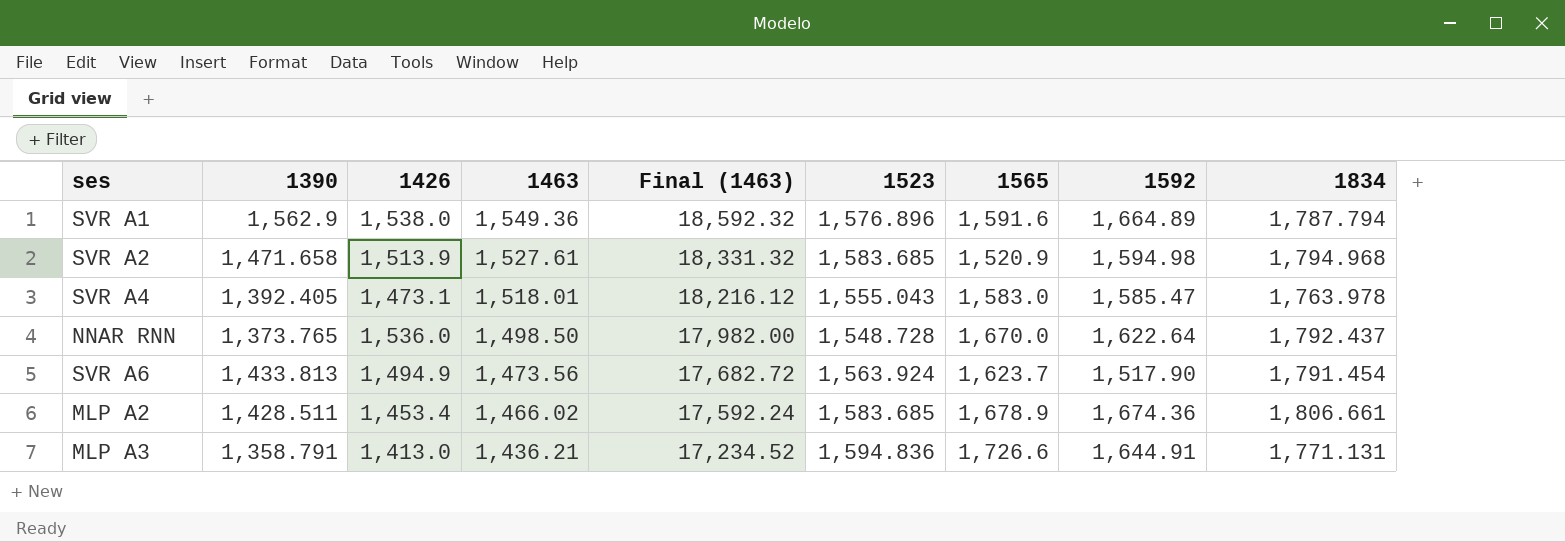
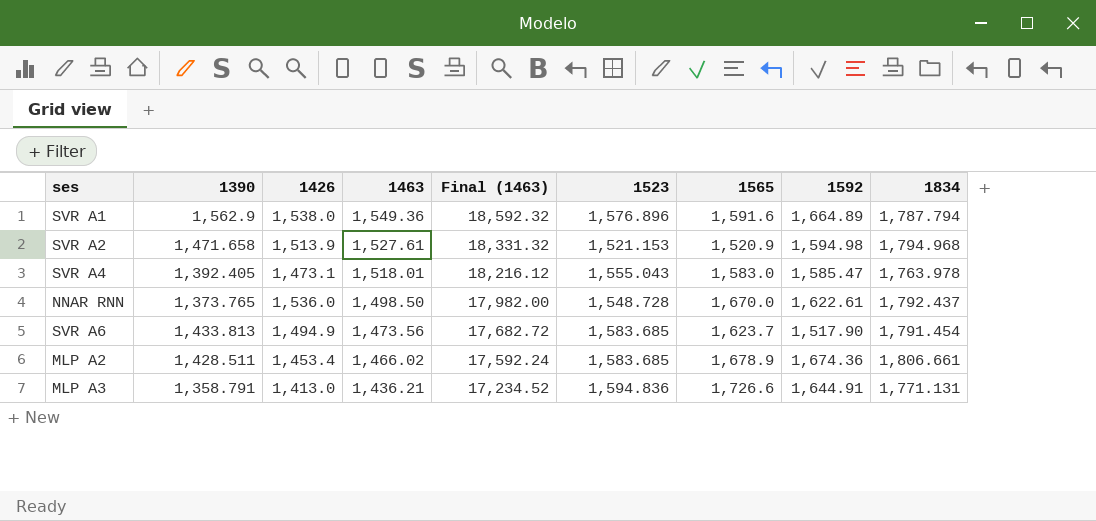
SVR A2 | 1523: 1,583.685 -> 1,521.153
NNAR RNN | 1592: 1,622.64 -> 1,622.61
SVR A6 | 1523: 1,563.924 -> 1,583.685

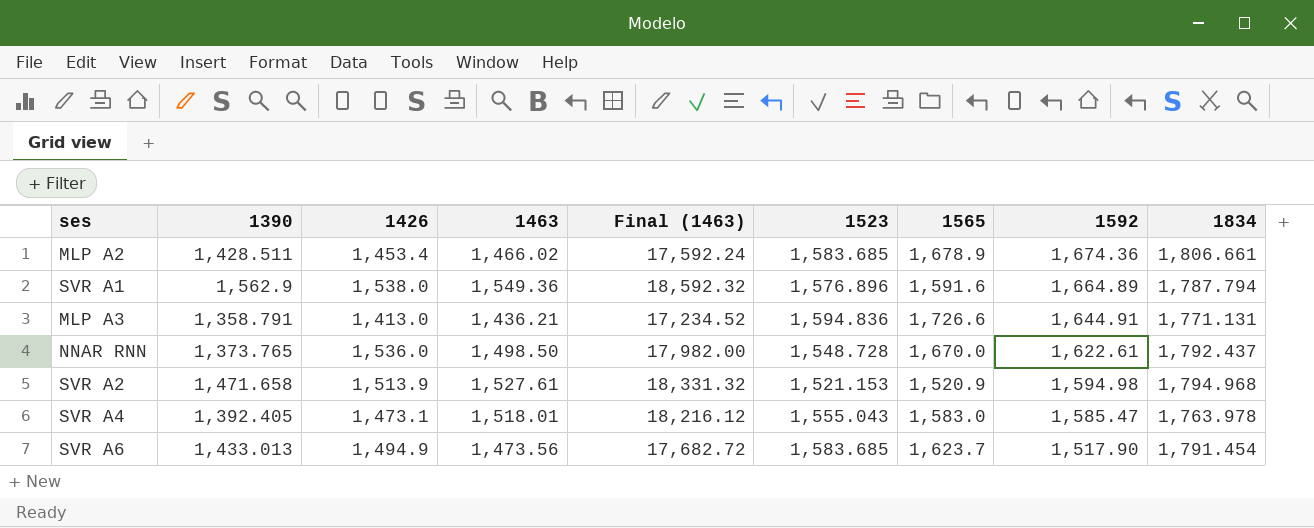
row order: 1463 descending -> 1592 descending
SVR A6 | 1390: 1,433.813 -> 1,433.013

